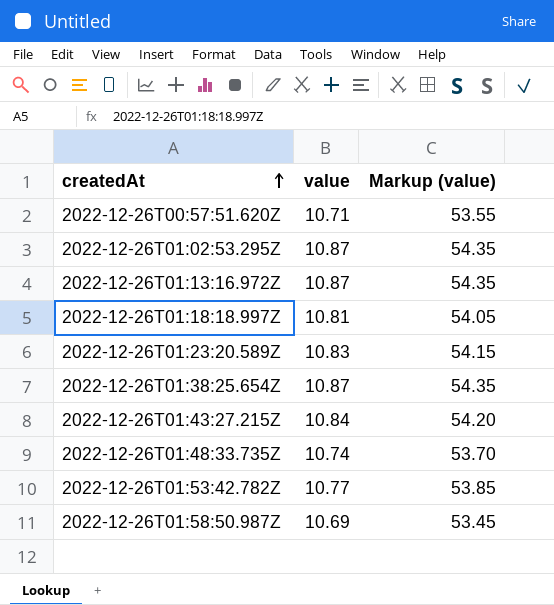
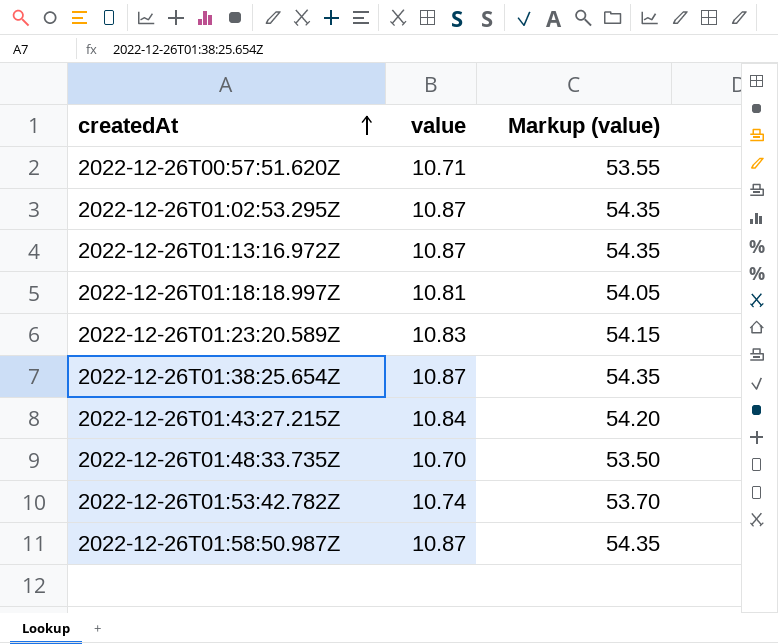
2022-12-26T01:48:33.735Z | value: 10.74 -> 10.70
2022-12-26T01:48:33.735Z | Markup (value): 53.70 -> 53.50
2022-12-26T01:53:42.782Z | value: 10.77 -> 10.74
2022-12-26T01:53:42.782Z | Markup (value): 53.85 -> 53.70
2022-12-26T01:58:50.987Z | value: 10.69 -> 10.87
2022-12-26T01:58:50.987Z | Markup (value): 53.45 -> 54.35

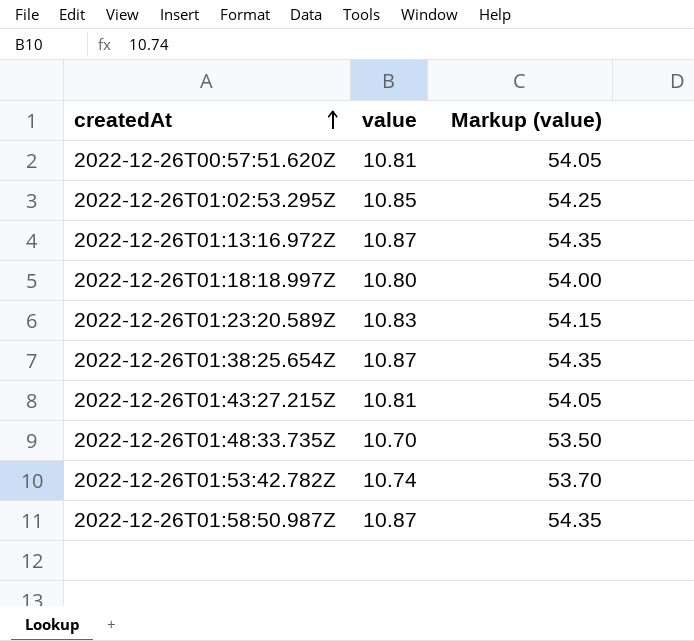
2022-12-26T00:57:51.620Z | value: 10.71 -> 10.81
2022-12-26T00:57:51.620Z | Markup (value): 53.55 -> 54.05
2022-12-26T01:02:53.295Z | value: 10.87 -> 10.85
2022-12-26T01:02:53.295Z | Markup (value): 54.35 -> 54.25
2022-12-26T01:18:18.997Z | value: 10.81 -> 10.80
2022-12-26T01:18:18.997Z | Markup (value): 54.05 -> 54.00
2022-12-26T01:43:27.215Z | value: 10.84 -> 10.81
2022-12-26T01:43:27.215Z | Markup (value): 54.20 -> 54.05

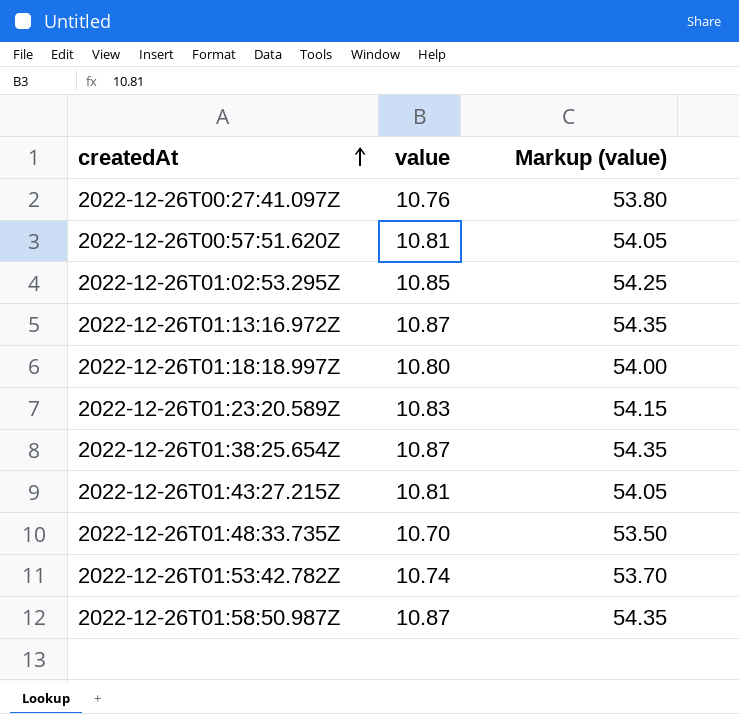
row 2022-12-26T00:27:41.097Z: none -> 10.76 | 53.80

